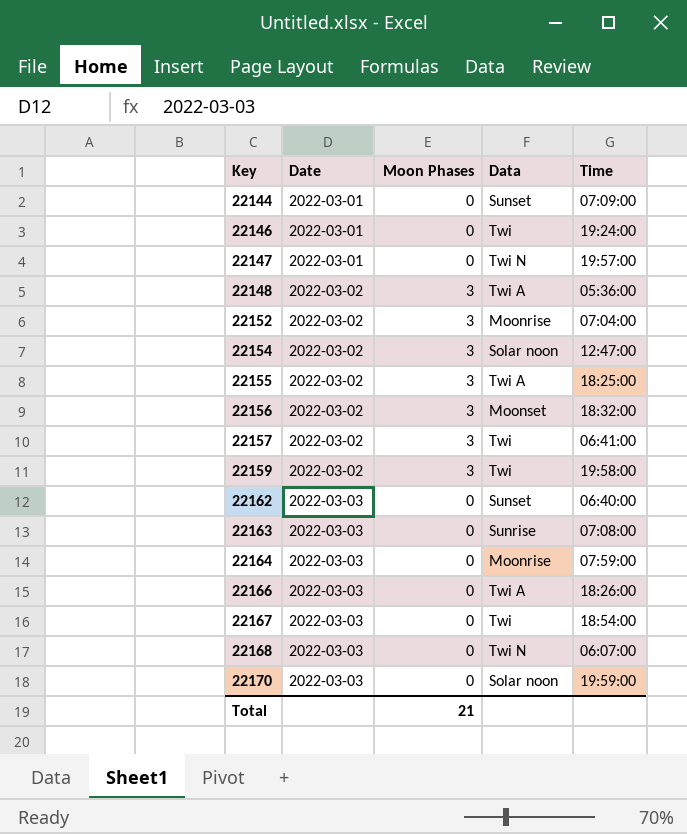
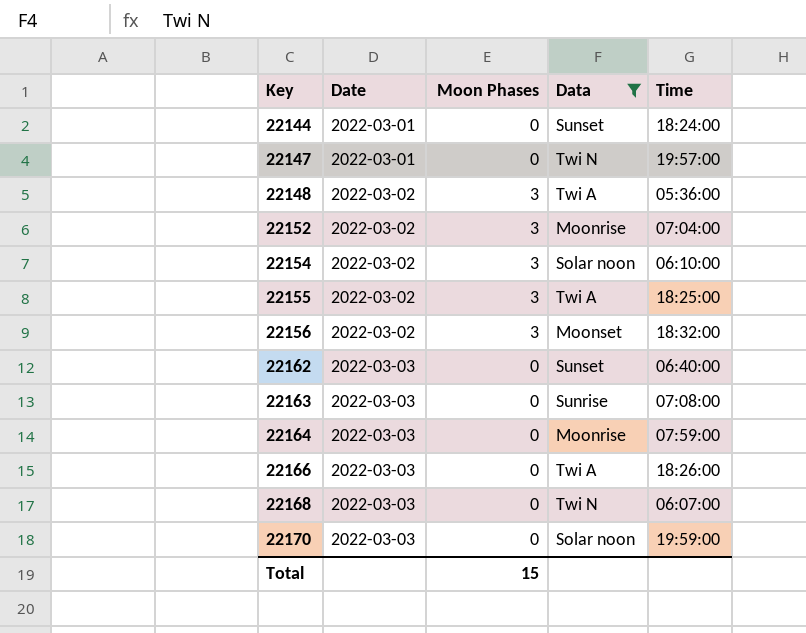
filter: none -> Data != Twi
22144 | Time: 07:09:00 -> 18:24:00
22154 | Time: 12:47:00 -> 06:10:00
Total | Moon Phases: 21 -> 15

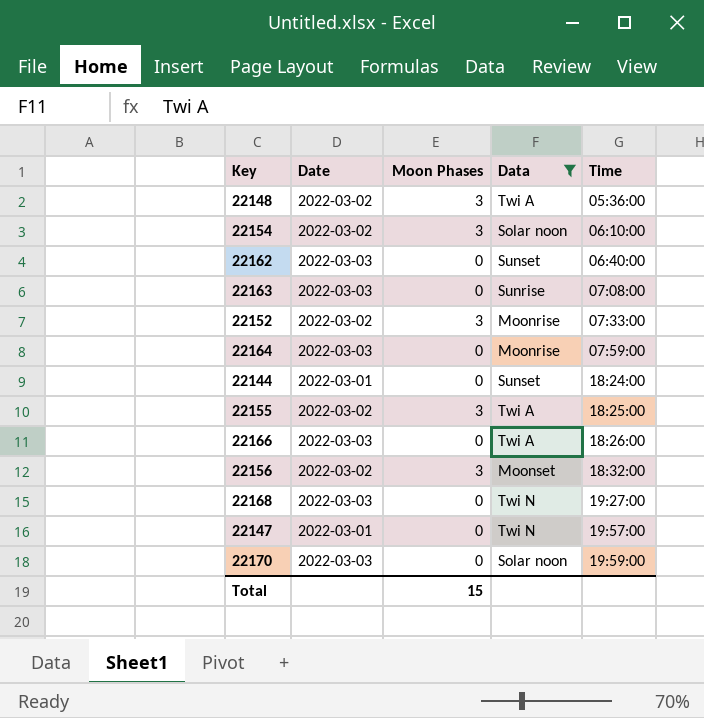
row order: Key ascending -> Time ascending
22152 | Time: 07:04:00 -> 07:33:00
22168 | Time: 06:07:00 -> 19:27:00

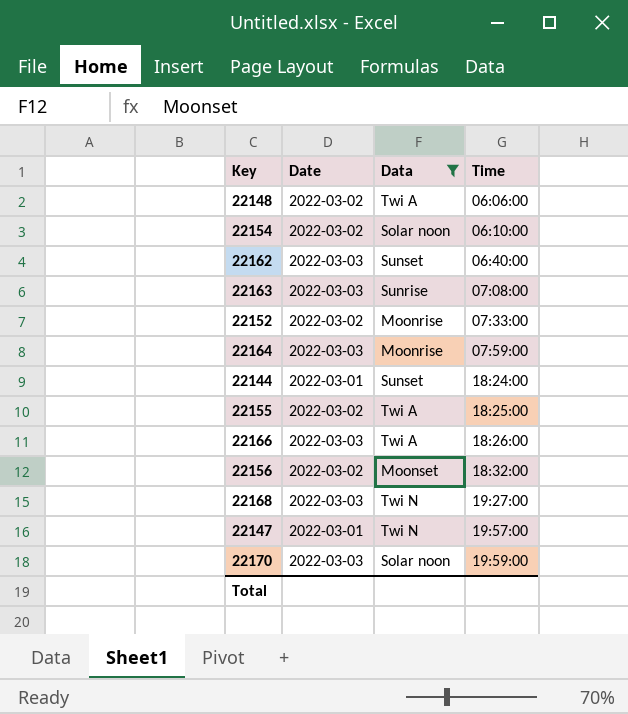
column Moon Phases | position: 3 -> none
22148 | Time: 05:36:00 -> 06:06:00

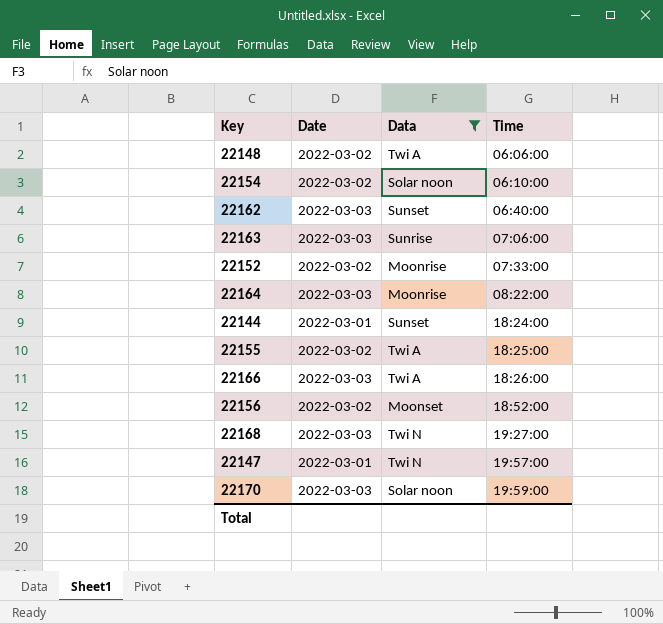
22163 | Time: 07:08:00 -> 07:06:00
22164 | Time: 07:59:00 -> 08:22:00
22156 | Time: 18:32:00 -> 18:52:00

